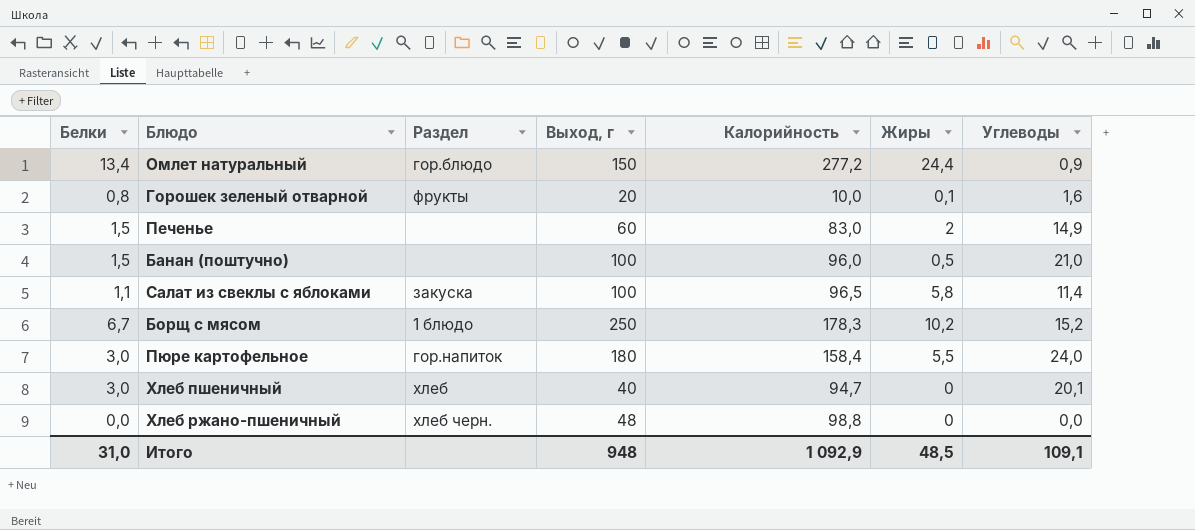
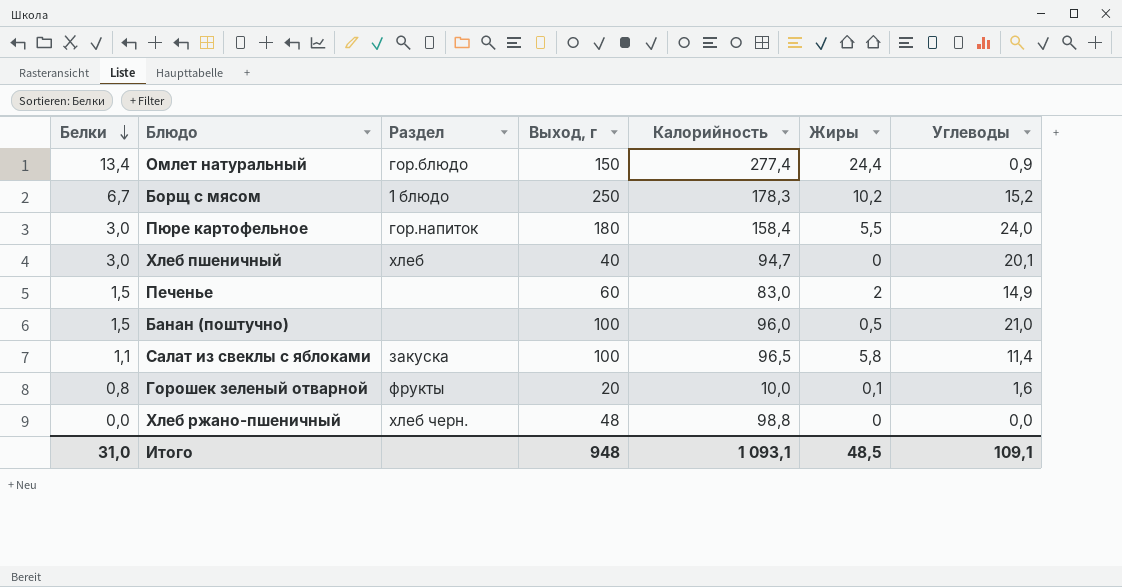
row order: none -> Белки descending
Омлет натуральный | Калорийность: 277,2 -> 277,4
Итого | Калорийность: 1 092,9 -> 1 093,1

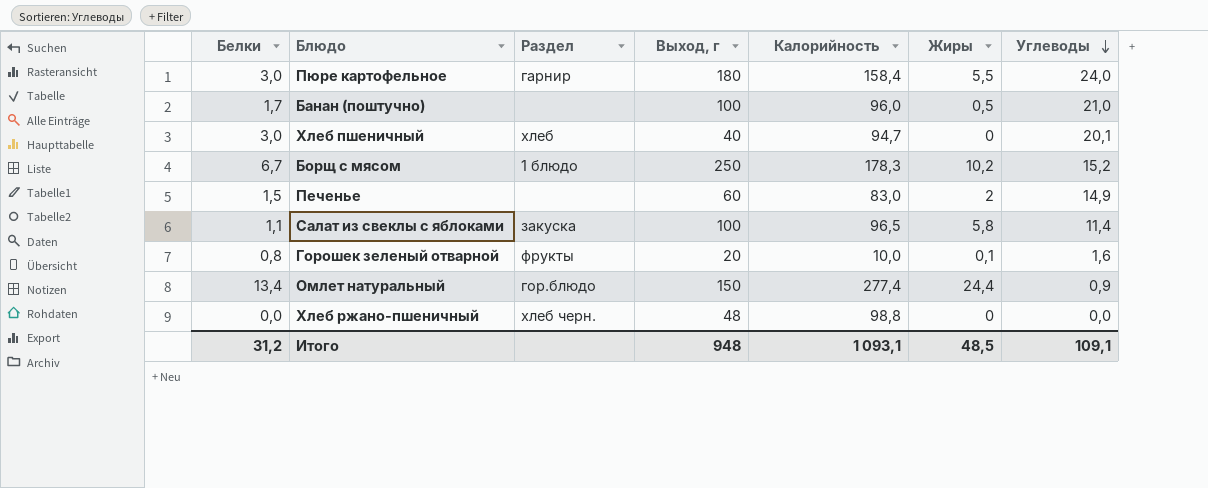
row order: Белки descending -> Углеводы descending
Пюре картофельное | Раздел: гор.напиток -> гарнир
Банан (поштучно) | Белки: 1,5 -> 1,7
Итого | Белки: 31,0 -> 31,2

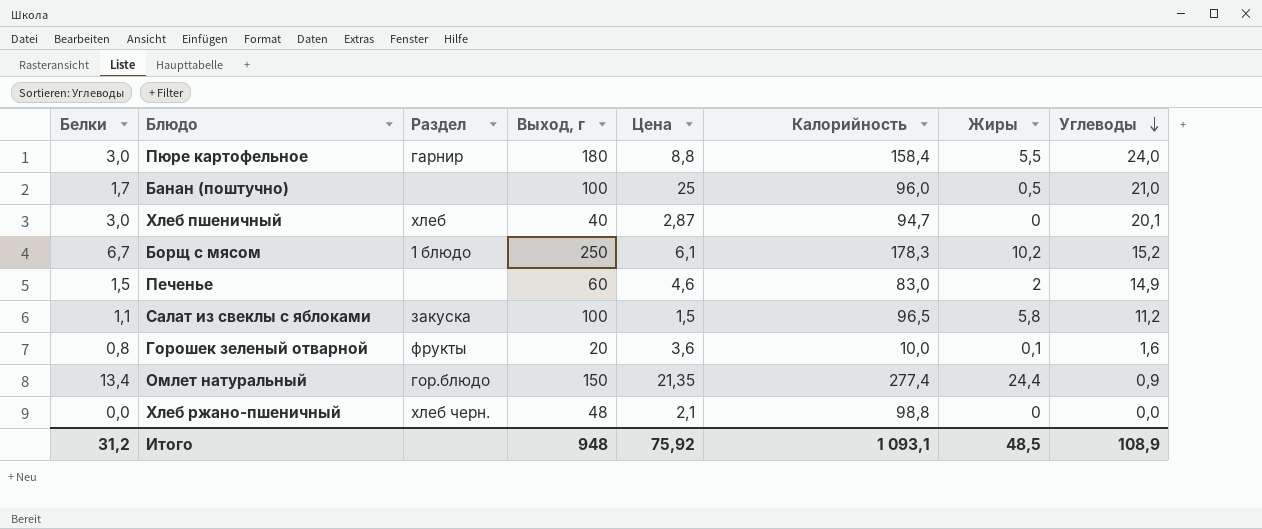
column Цена | position: none -> 5
Салат из свеклы с яблоками | Углеводы: 11,4 -> 11,2
Итого | Углеводы: 109,1 -> 108,9

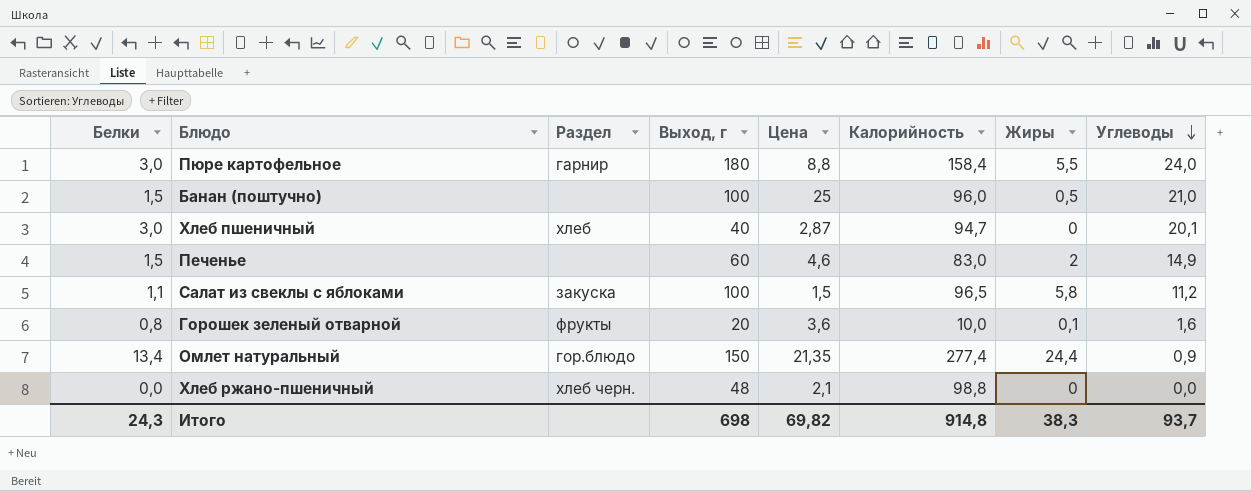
row Борщ с мясом: 6,7 | 1 блюдо | 250 | 6,1 | 178,3 | 10,2 | 15,2 -> none
Банан (поштучно) | Белки: 1,7 -> 1,5
Итого | Белки: 31,2 -> 24,3
Итого | Выход, г: 948 -> 698
Итого | Цена: 75,92 -> 69,82
Итого | Калорийность: 1 093,1 -> 914,8
Итого | Жиры: 48,5 -> 38,3
Итого | Углеводы: 108,9 -> 93,7

